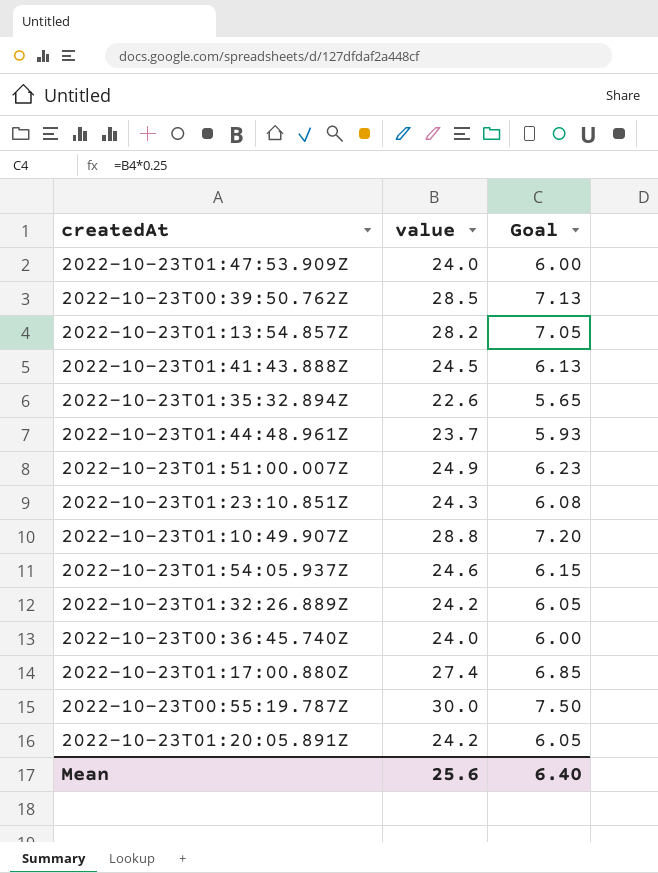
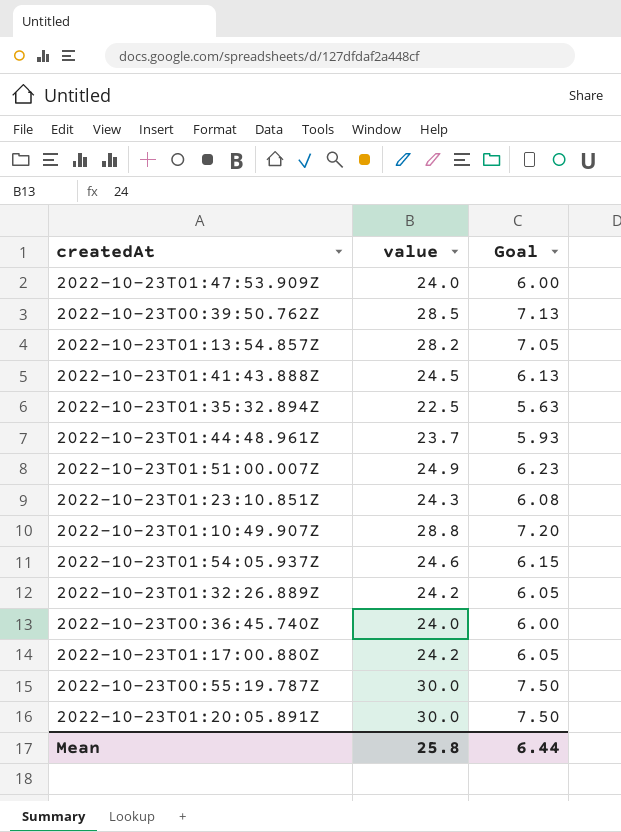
2022-10-23T01:35:32.894Z | value: 22.6 -> 22.5
2022-10-23T01:35:32.894Z | Goal: 5.65 -> 5.63
2022-10-23T01:17:00.880Z | value: 27.4 -> 24.2
2022-10-23T01:17:00.880Z | Goal: 6.85 -> 6.05
2022-10-23T01:20:05.891Z | value: 24.2 -> 30.0
2022-10-23T01:20:05.891Z | Goal: 6.05 -> 7.50
Mean | value: 25.6 -> 25.8
Mean | Goal: 6.40 -> 6.44

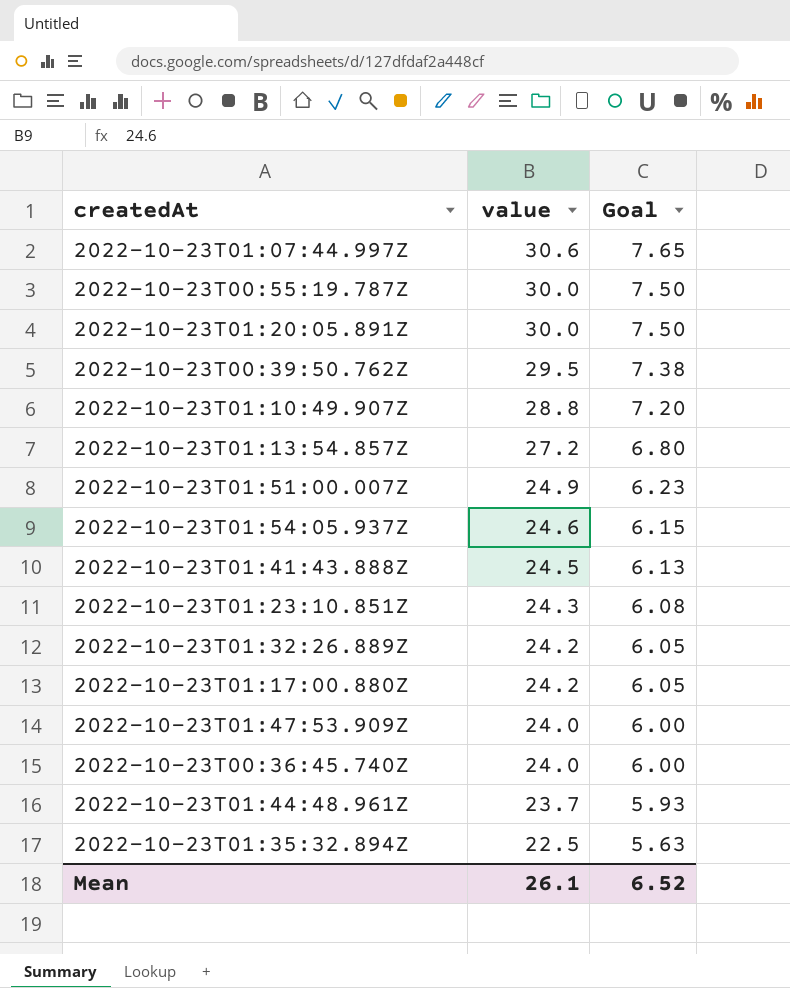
row order: none -> value descending
row 2022-10-23T01:07:44.997Z: none -> 30.6 | 7.65
2022-10-23T00:39:50.762Z | value: 28.5 -> 29.5
2022-10-23T00:39:50.762Z | Goal: 7.13 -> 7.38
2022-10-23T01:13:54.857Z | value: 28.2 -> 27.2
2022-10-23T01:13:54.857Z | Goal: 7.05 -> 6.80
Mean | value: 25.8 -> 26.1
Mean | Goal: 6.44 -> 6.52

